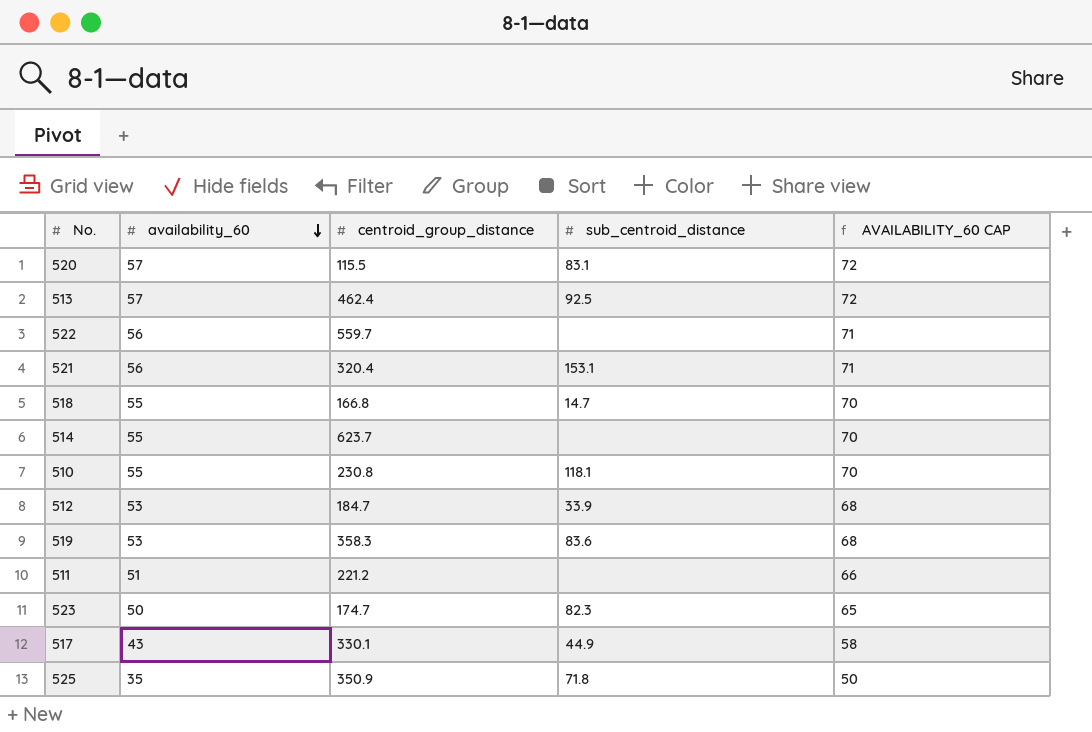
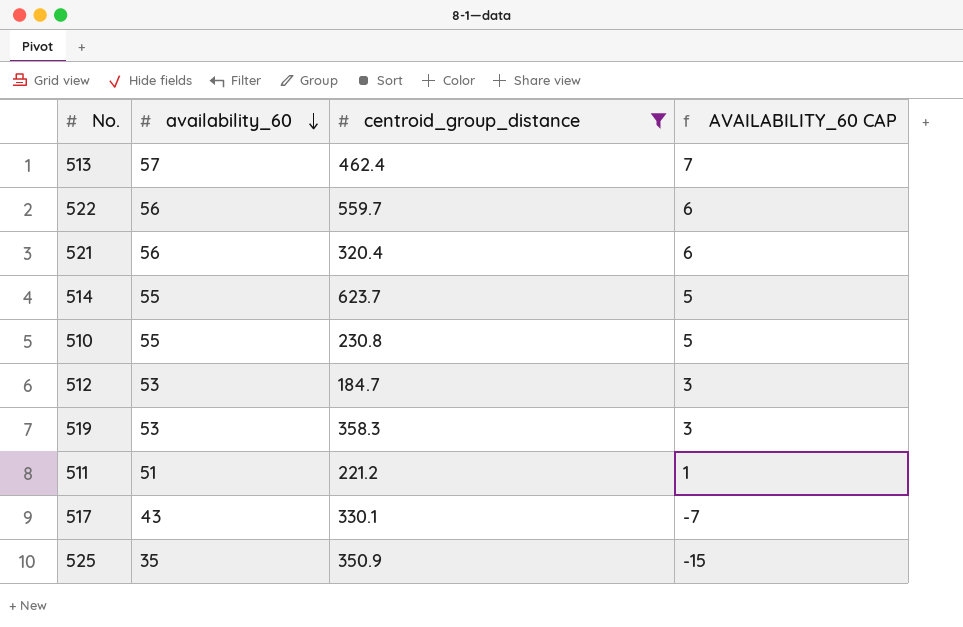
filter: none -> centroid_group_distance >= 184.7
column sub_centroid_distance | position: 4 -> none
column AVAILABILITY_60 CAP | formula: [availability_60] + 15 -> [availability_60] - 50

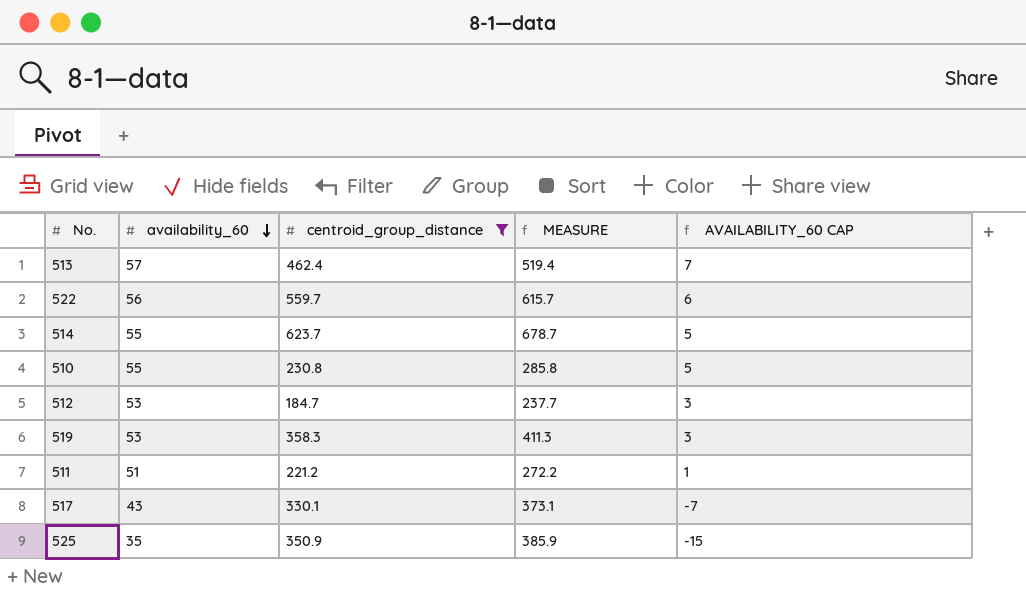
column MEASURE | formula: none -> [availability_60] + [centroid_group_distance]
row 521: 56 | 320.4 | 6 -> none

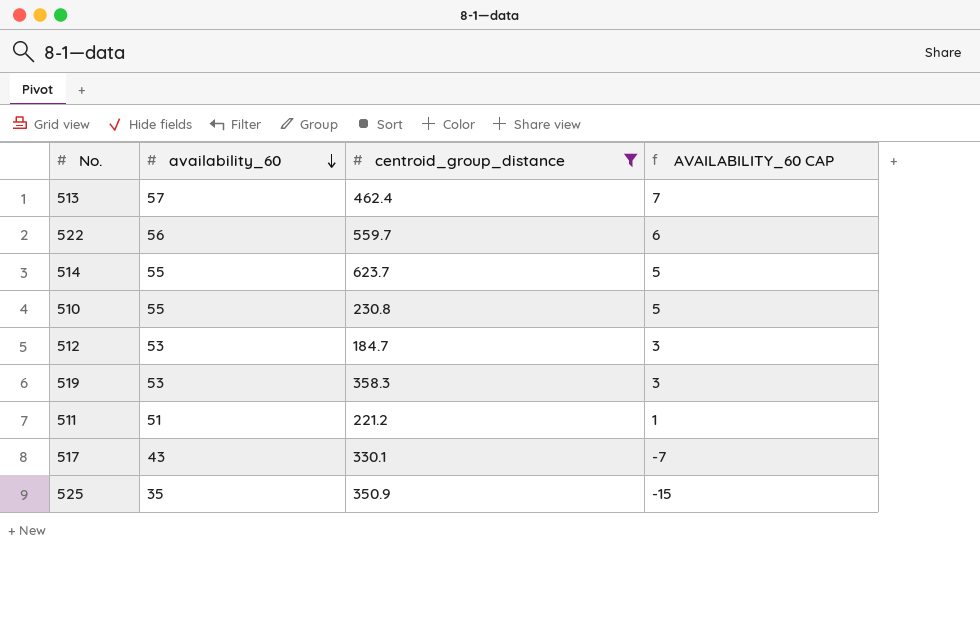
column MEASURE | formula: [availability_60] + [centroid_group_distance] -> none

